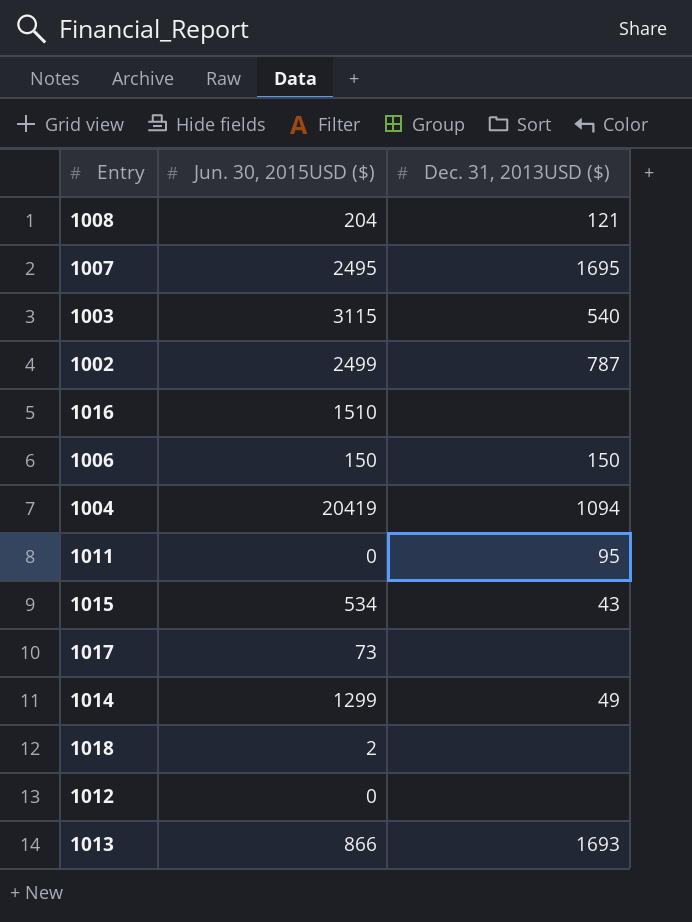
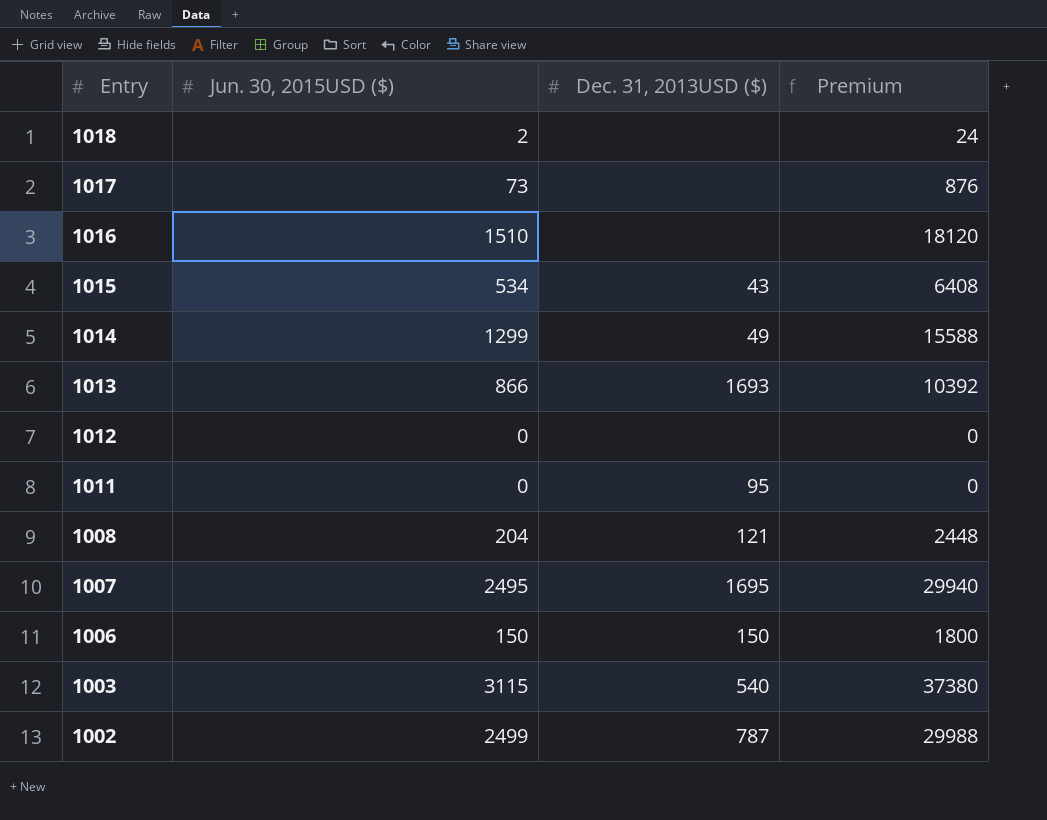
row order: none -> Entry descending
column Premium | formula: none -> [Jun. 30, 2015USD ($)] * 12
row 1004: 20419 | 1094 -> none

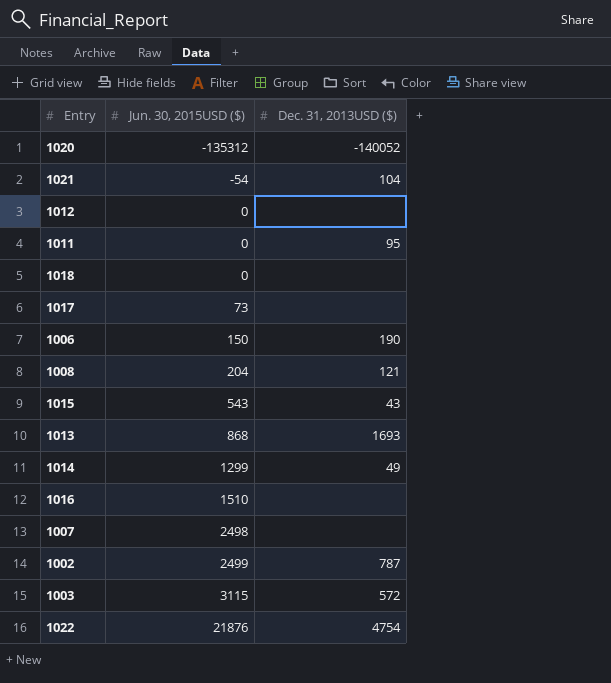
row order: Entry descending -> Jun. 30, 2015USD ($) ascending
column Premium | formula: [Jun. 30, 2015USD ($)] * 12 -> none
row 1020: none -> -135312 | -140052
row 1021: none -> -54 | 104
1018 | Jun. 30, 2015USD ($): 2 -> 0
1006 | Dec. 31, 2013USD ($): 150 -> 190
1015 | Jun. 30, 2015USD ($): 534 -> 543
1013 | Jun. 30, 2015USD ($): 866 -> 868
1007 | Jun. 30, 2015USD ($): 2495 -> 2498
1007 | Dec. 31, 2013USD ($): 1695 -> none
1003 | Dec. 31, 2013USD ($): 540 -> 572
row 1022: none -> 21876 | 4754

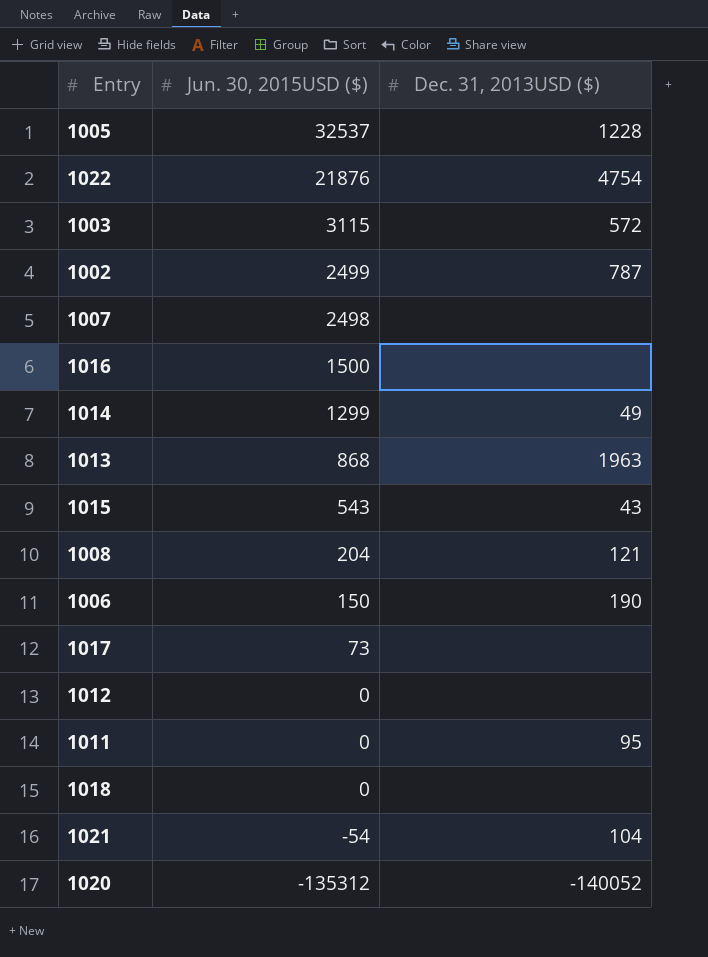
row order: Jun. 30, 2015USD ($) ascending -> Jun. 30, 2015USD ($) descending
row 1005: none -> 32537 | 1228
1016 | Jun. 30, 2015USD ($): 1510 -> 1500
1013 | Dec. 31, 2013USD ($): 1693 -> 1963

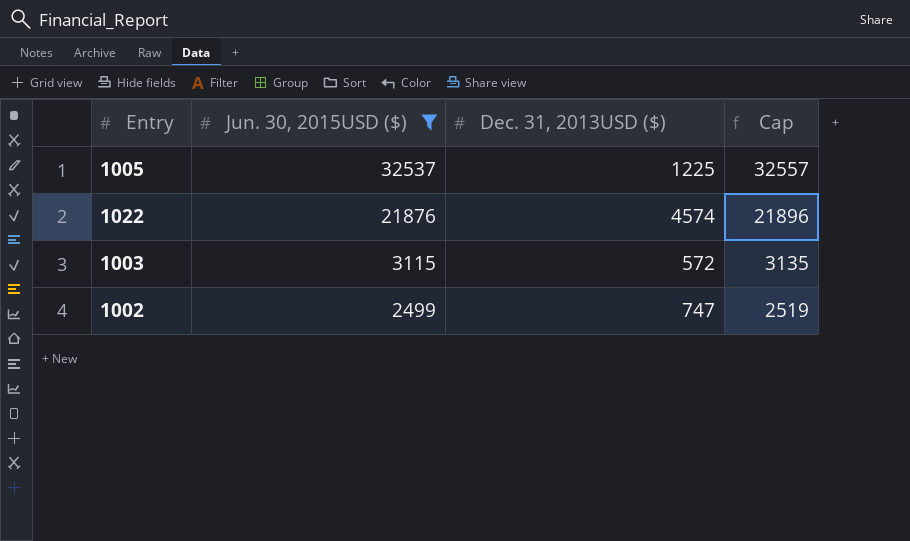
filter: none -> Jun. 30, 2015USD ($) >= 2499
column Cap | formula: none -> [Jun. 30, 2015USD ($)] + 20
1005 | Dec. 31, 2013USD ($): 1228 -> 1225
1022 | Dec. 31, 2013USD ($): 4754 -> 4574
1002 | Dec. 31, 2013USD ($): 787 -> 747

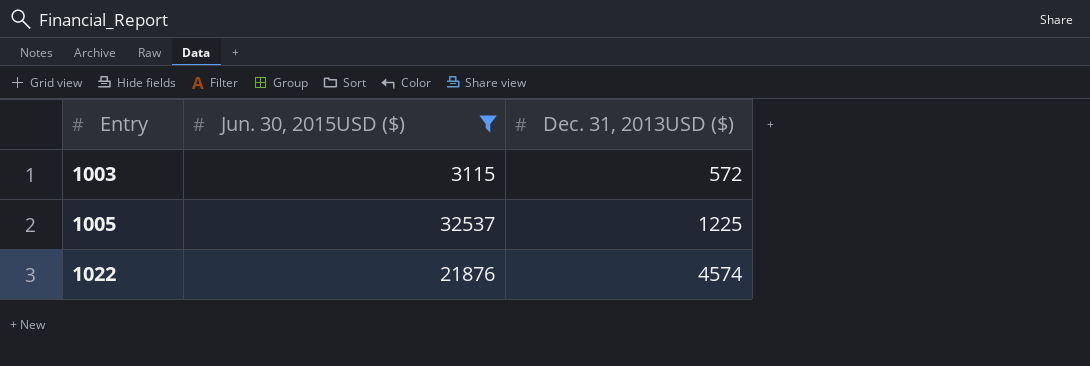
row order: Jun. 30, 2015USD ($) descending -> Entry ascending
column Cap | formula: [Jun. 30, 2015USD ($)] + 20 -> none
row 1002: 2499 | 747 | 2519 -> none

